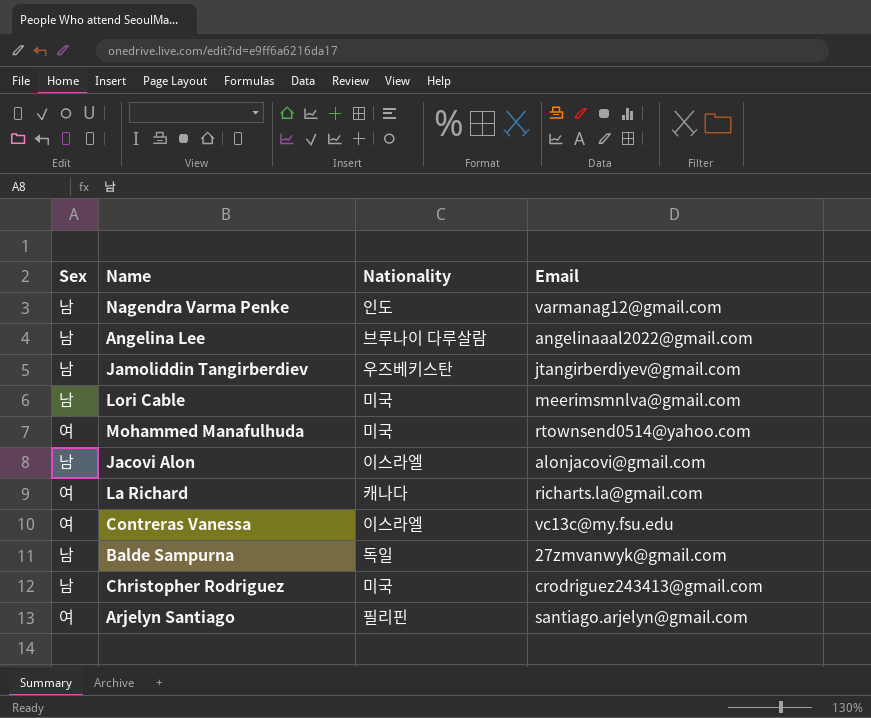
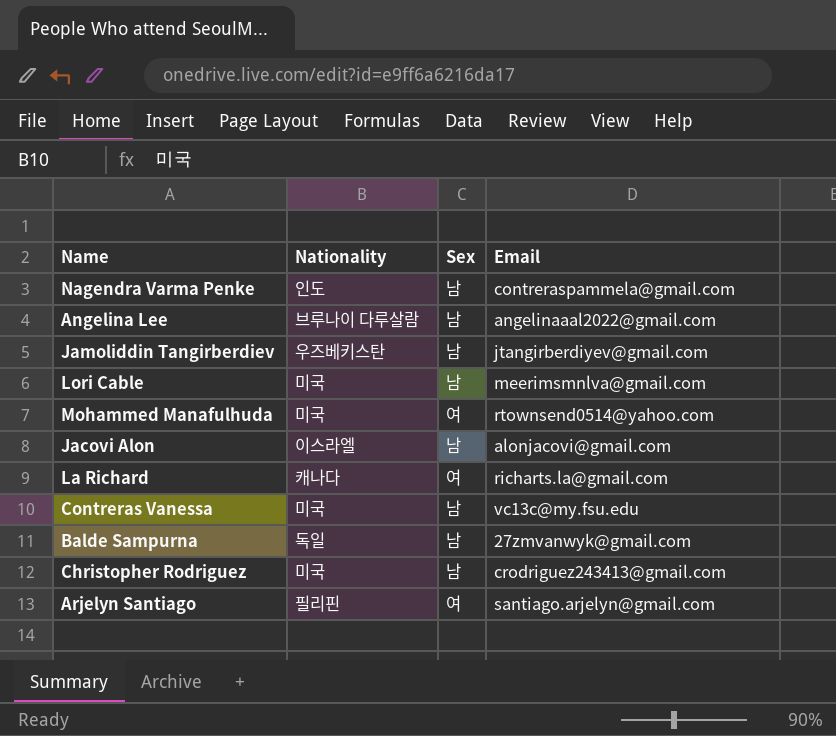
column Sex | position: 1 -> 3
Nagendra Varma Penke | Email: varmanag12@gmail.com -> contreraspammela@gmail.com
Contreras Vanessa | Nationality: 이스라엘 -> 미국
Contreras Vanessa | Sex: 여 -> 남

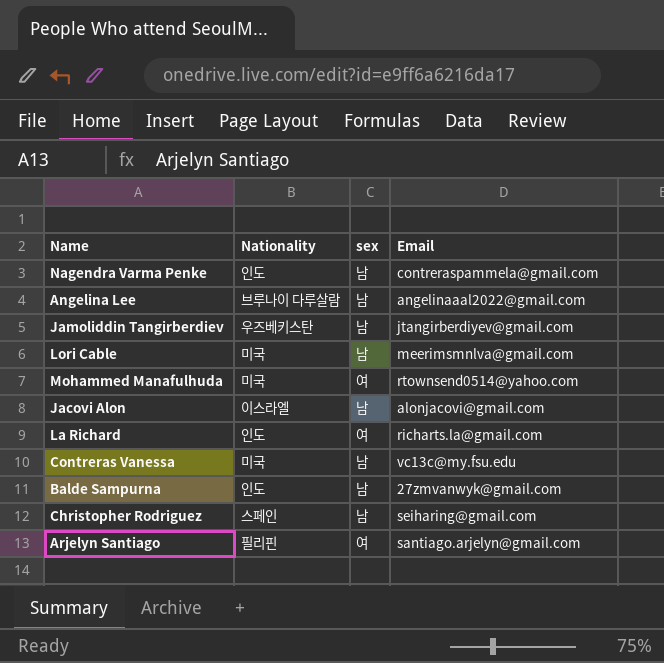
column name: Sex -> sex
La Richard | Nationality: 캐나다 -> 인도
Balde Sampurna | Nationality: 독일 -> 인도
Christopher Rodriguez | Nationality: 미국 -> 스페인
Christopher Rodriguez | Email: crodriguez243413@gmail.com -> seiharing@gmail.com

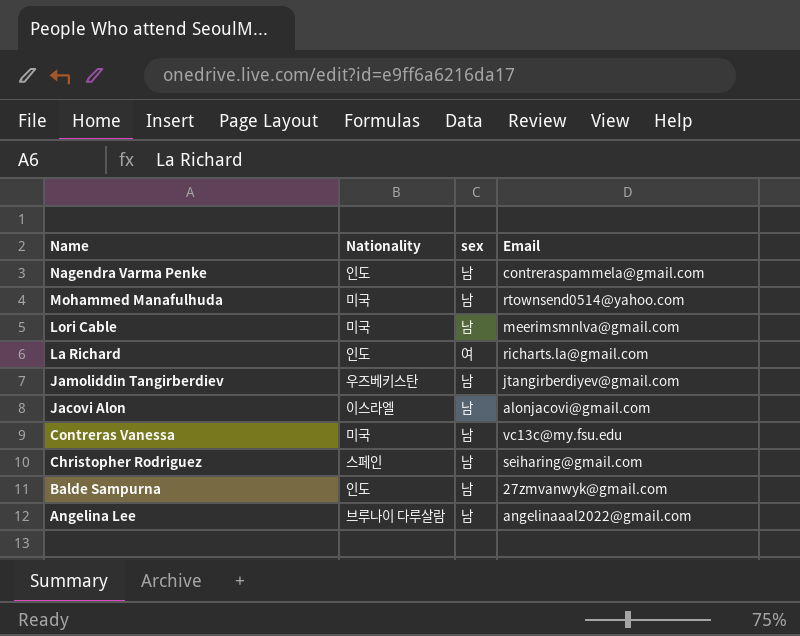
row order: none -> Name descending
row Arjelyn Santiago: 필리핀 | 여 | santiago.arjelyn@gmail.com -> none
Mohammed Manafulhuda | sex: 여 -> 남

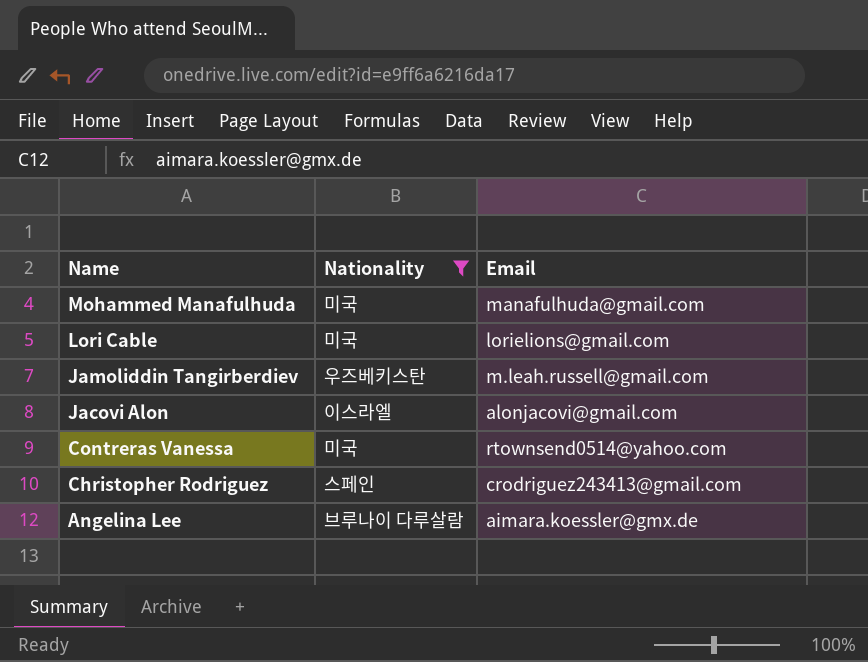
filter: none -> Nationality != 인도
column sex | position: 3 -> none
Mohammed Manafulhuda | Email: rtownsend0514@yahoo.com -> manafulhuda@gmail.com
Lori Cable | Email: meerimsmnlva@gmail.com -> lorielions@gmail.com
Jamoliddin Tangirberdiev | Email: jtangirberdiyev@gmail.com -> m.leah.russell@gmail.com
Contreras Vanessa | Email: vc13c@my.fsu.edu -> rtownsend0514@yahoo.com
Christopher Rodriguez | Email: seiharing@gmail.com -> crodriguez243413@gmail.com
Angelina Lee | Email: angelinaaal2022@gmail.com -> aimara.koessler@gmx.de

